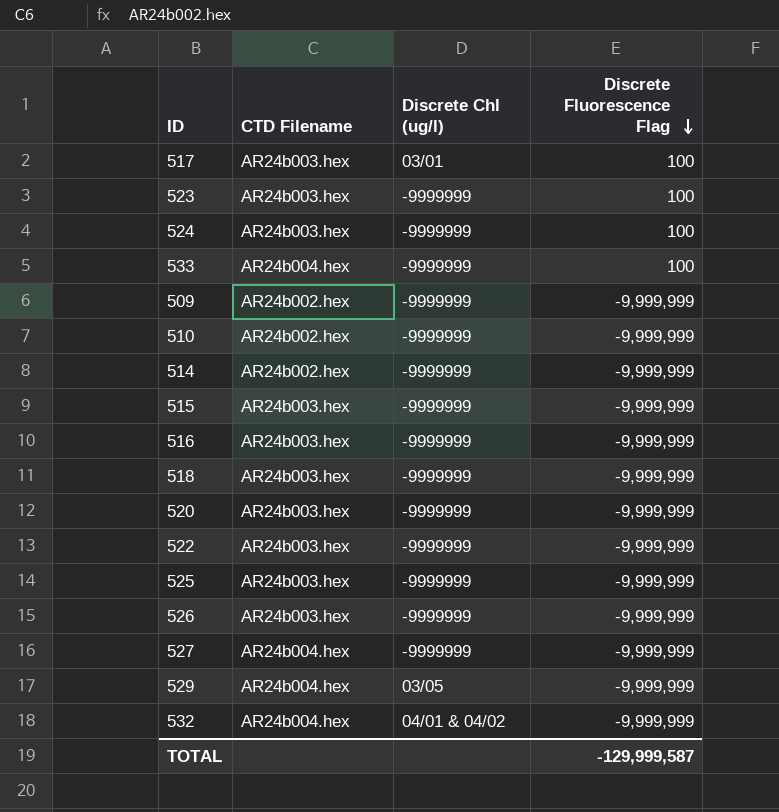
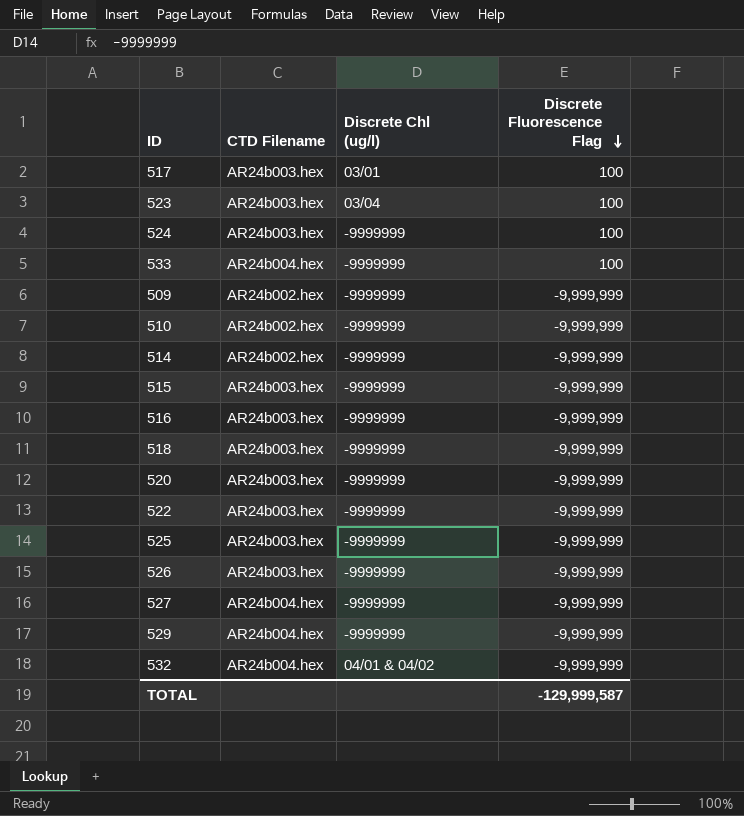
523 | Discrete Chl (ug/l): -9999999 -> 03/04
529 | Discrete Chl (ug/l): 03/05 -> -9999999

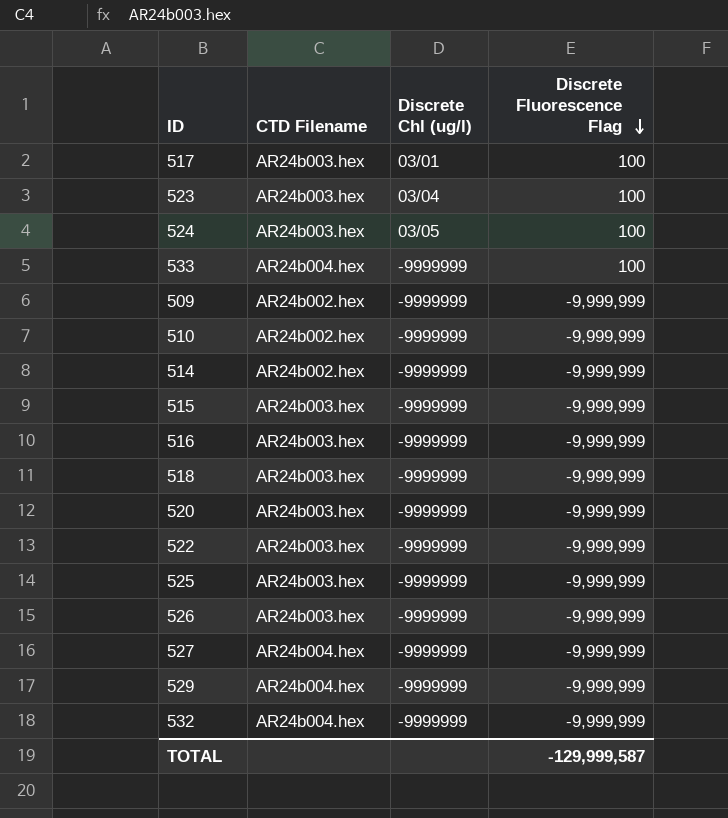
524 | Discrete Chl (ug/l): -9999999 -> 03/05
532 | Discrete Chl (ug/l): 04/01 & 04/02 -> -9999999

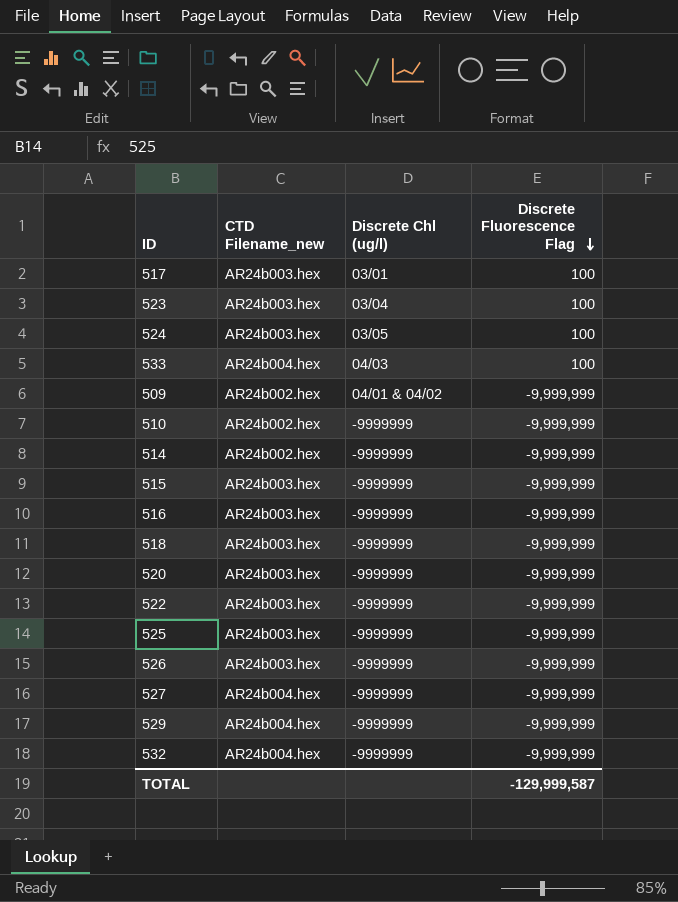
column name: CTD Filename -> CTD Filename_new
533 | Discrete Chl (ug/l): -9999999 -> 04/03
509 | Discrete Chl (ug/l): -9999999 -> 04/01 & 04/02

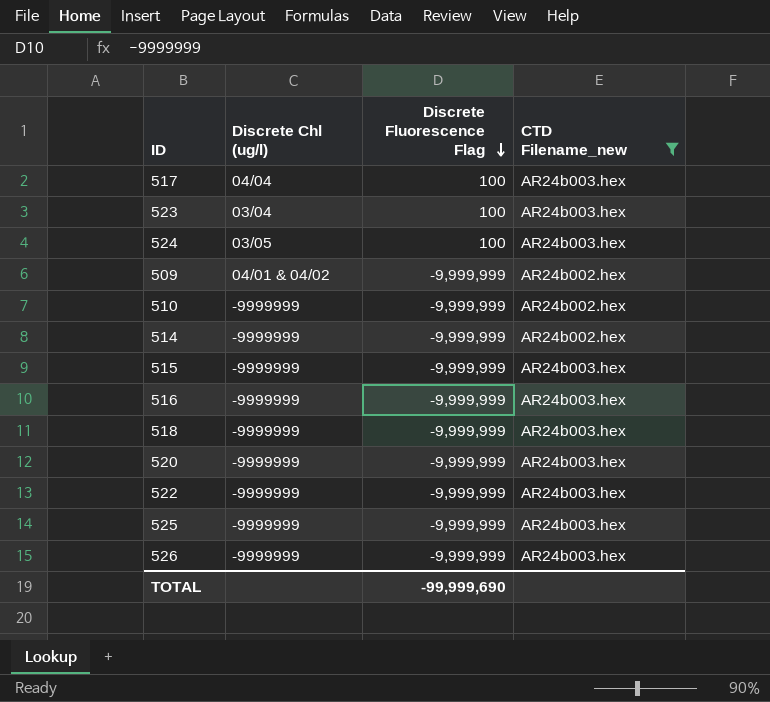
filter: none -> CTD Filename_new != AR24b004.hex
column CTD Filename_new | position: 2 -> 4
517 | Discrete Chl (ug/l): 03/01 -> 04/04
TOTAL | Discrete Fluorescence Flag: -129,999,587 -> -99,999,690

